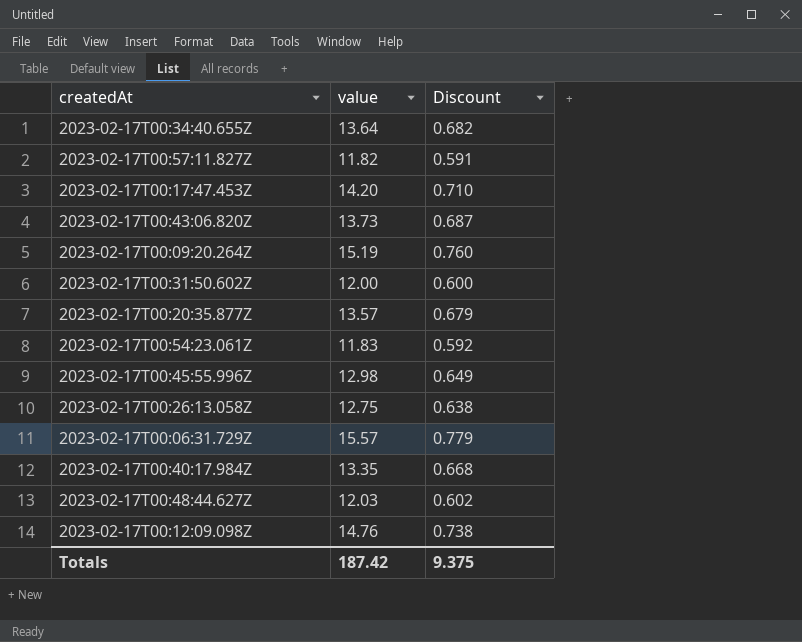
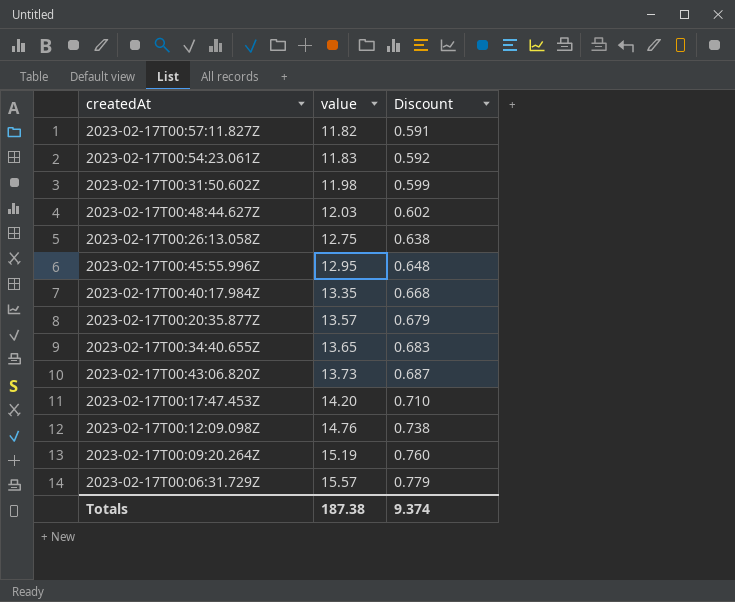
row order: none -> value ascending
2023-02-17T00:31:50.602Z | value: 12.00 -> 11.98
2023-02-17T00:31:50.602Z | Discount: 0.600 -> 0.599
2023-02-17T00:45:55.996Z | value: 12.98 -> 12.95
2023-02-17T00:45:55.996Z | Discount: 0.649 -> 0.648
2023-02-17T00:34:40.655Z | value: 13.64 -> 13.65
2023-02-17T00:34:40.655Z | Discount: 0.682 -> 0.683
Totals | value: 187.42 -> 187.38
Totals | Discount: 9.375 -> 9.374

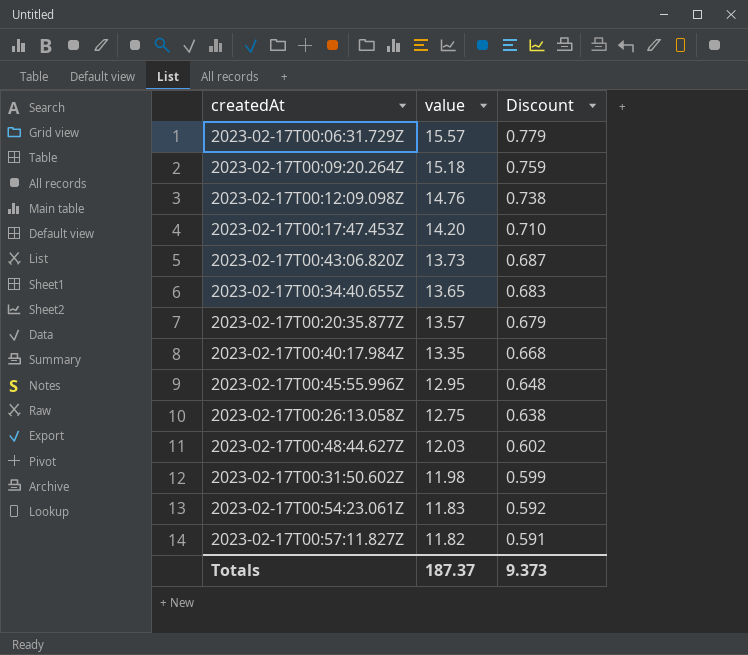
row order: value ascending -> value descending
2023-02-17T00:09:20.264Z | value: 15.19 -> 15.18
2023-02-17T00:09:20.264Z | Discount: 0.760 -> 0.759
Totals | value: 187.38 -> 187.37
Totals | Discount: 9.374 -> 9.373

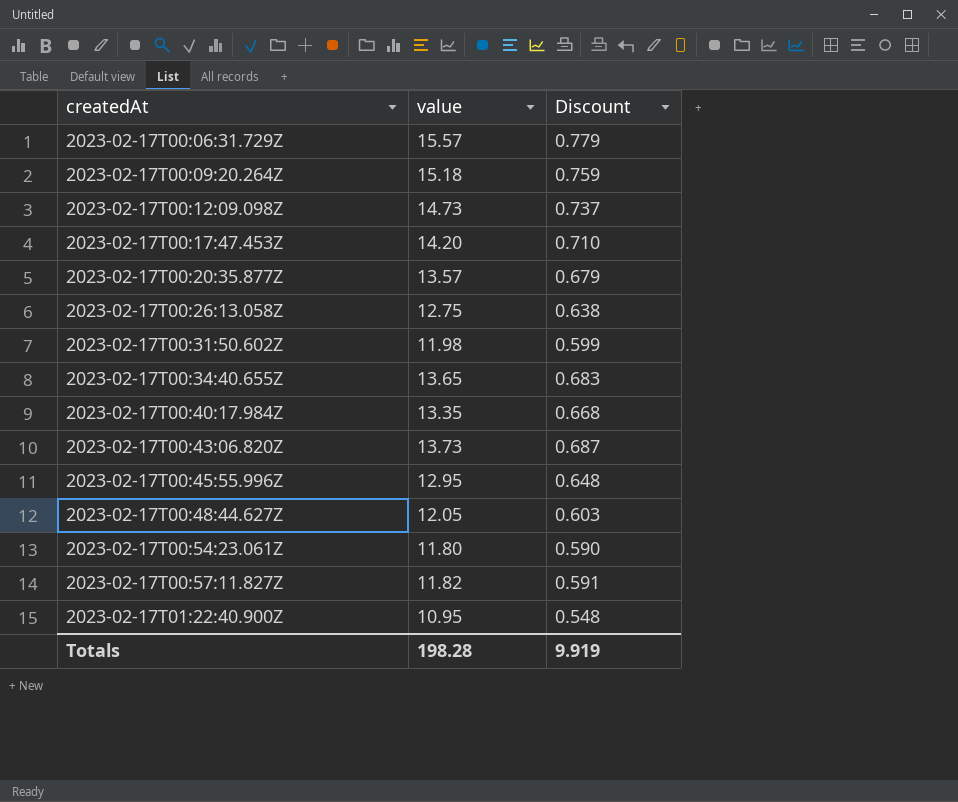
row order: value descending -> createdAt ascending
2023-02-17T00:12:09.098Z | value: 14.76 -> 14.73
2023-02-17T00:12:09.098Z | Discount: 0.738 -> 0.737
2023-02-17T00:48:44.627Z | value: 12.03 -> 12.05
2023-02-17T00:48:44.627Z | Discount: 0.602 -> 0.603
2023-02-17T00:54:23.061Z | value: 11.83 -> 11.80
2023-02-17T00:54:23.061Z | Discount: 0.592 -> 0.590
row 2023-02-17T01:22:40.900Z: none -> 10.95 | 0.548
Totals | value: 187.37 -> 198.28
Totals | Discount: 9.373 -> 9.919

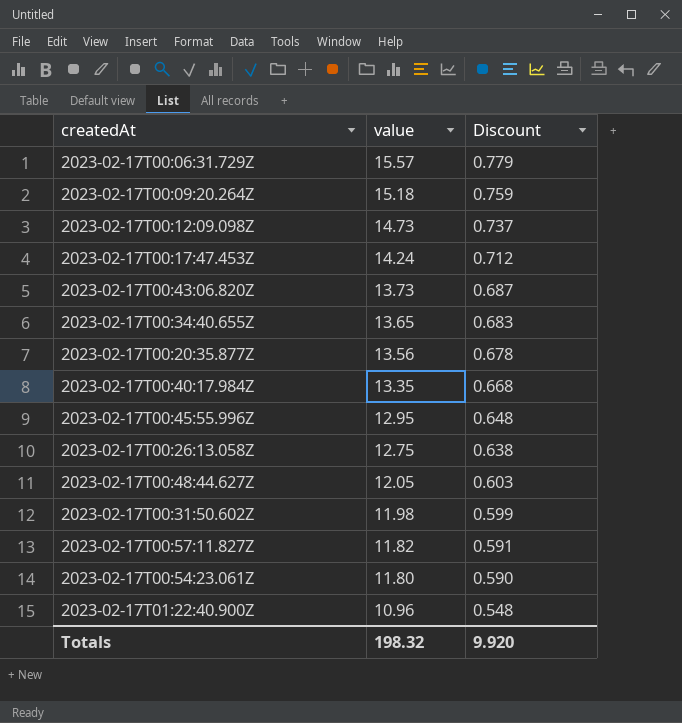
row order: createdAt ascending -> value descending
2023-02-17T00:17:47.453Z | value: 14.20 -> 14.24
2023-02-17T00:17:47.453Z | Discount: 0.710 -> 0.712
2023-02-17T00:20:35.877Z | value: 13.57 -> 13.56
2023-02-17T00:20:35.877Z | Discount: 0.679 -> 0.678
2023-02-17T01:22:40.900Z | value: 10.95 -> 10.96
Totals | value: 198.28 -> 198.32
Totals | Discount: 9.919 -> 9.920

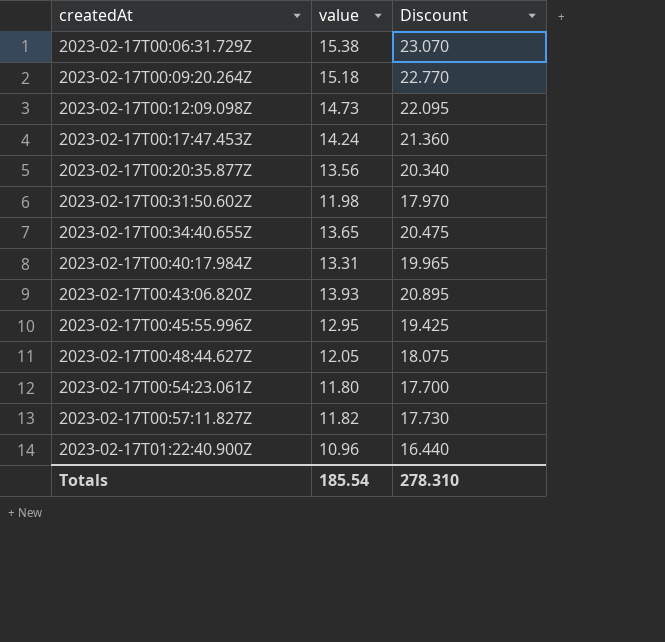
row order: value descending -> createdAt ascending
column Discount | formula: [value] * 0.05 -> [value] * 1.5
row 2023-02-17T00:26:13.058Z: 12.75 | 0.638 -> none
2023-02-17T00:06:31.729Z | value: 15.57 -> 15.38
2023-02-17T00:40:17.984Z | value: 13.35 -> 13.31
2023-02-17T00:43:06.820Z | value: 13.73 -> 13.93
Totals | value: 198.32 -> 185.54
Totals | Discount: 9.920 -> 278.310

